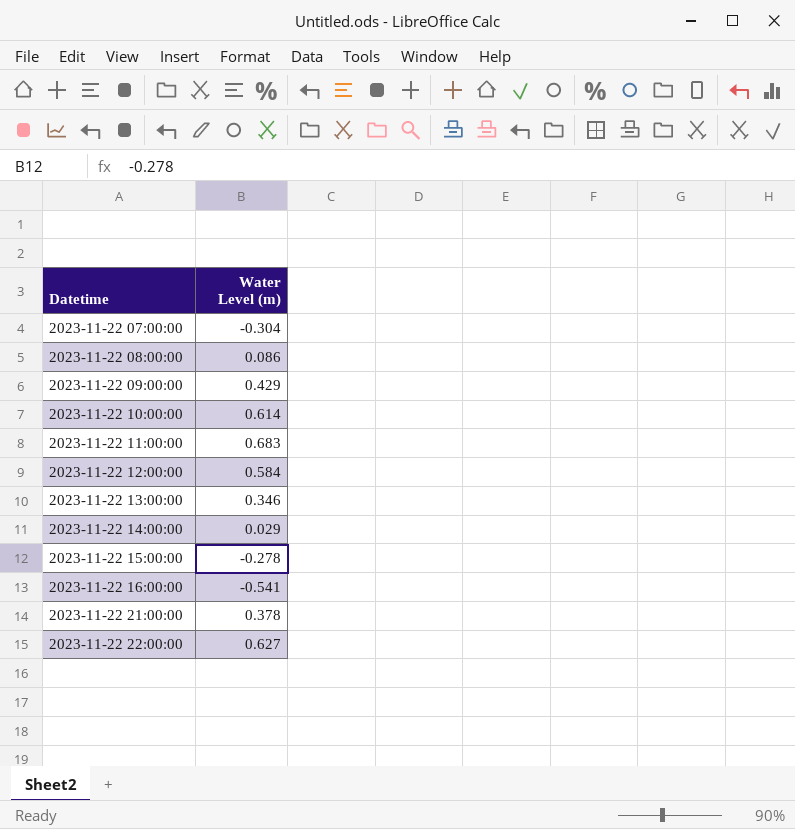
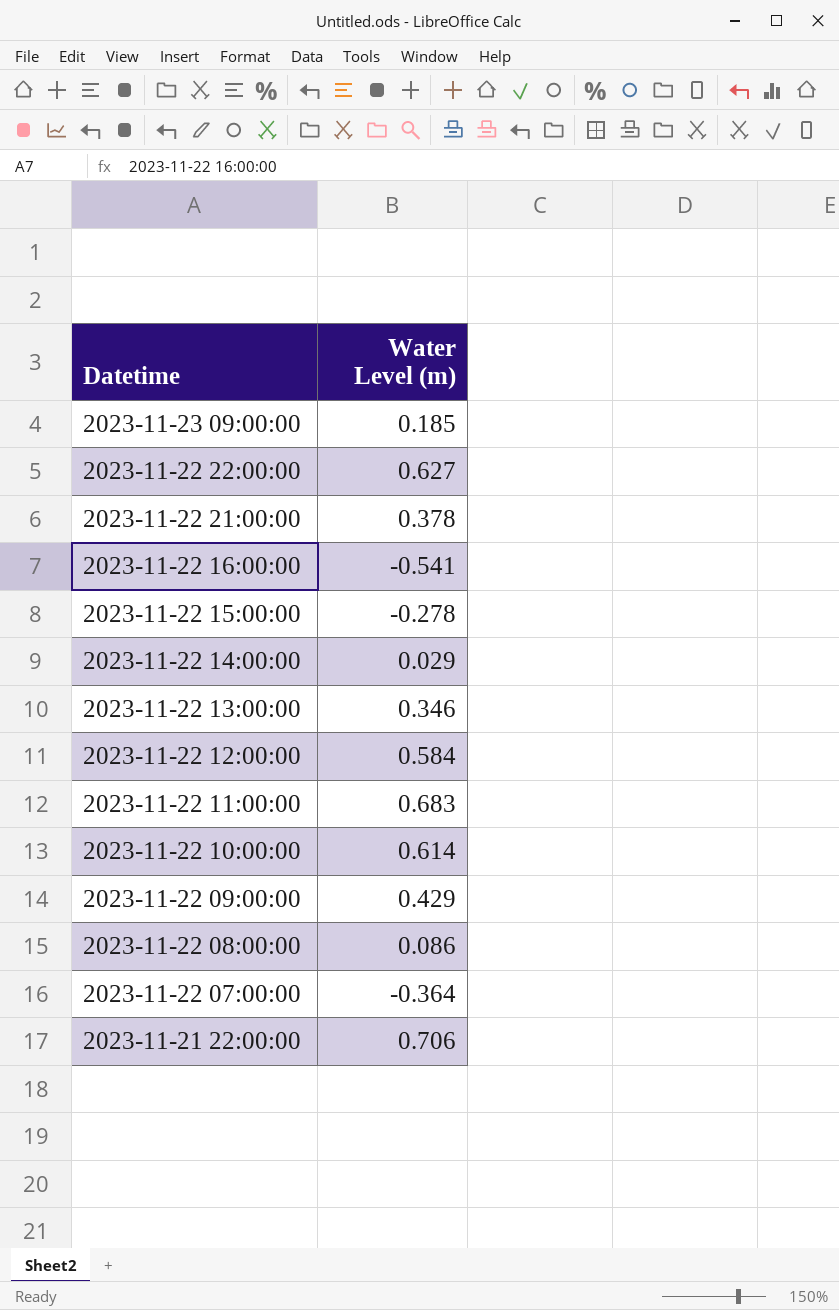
row order: Datetime ascending -> Datetime descending
row 2023-11-23 09:00:00: none -> 0.185
2023-11-22 07:00:00 | Water Level (m): -0.304 -> -0.364
row 2023-11-21 22:00:00: none -> 0.706

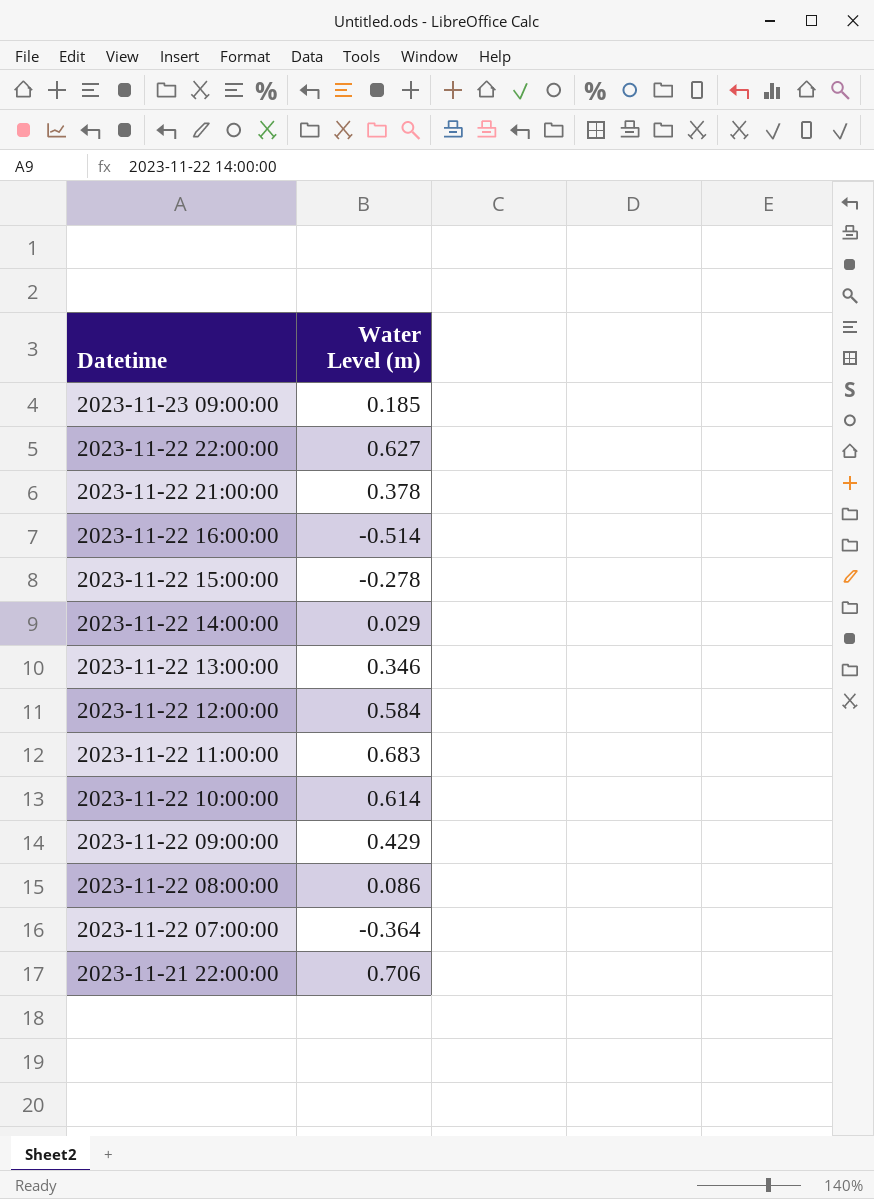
2023-11-22 16:00:00 | Water Level (m): -0.541 -> -0.514

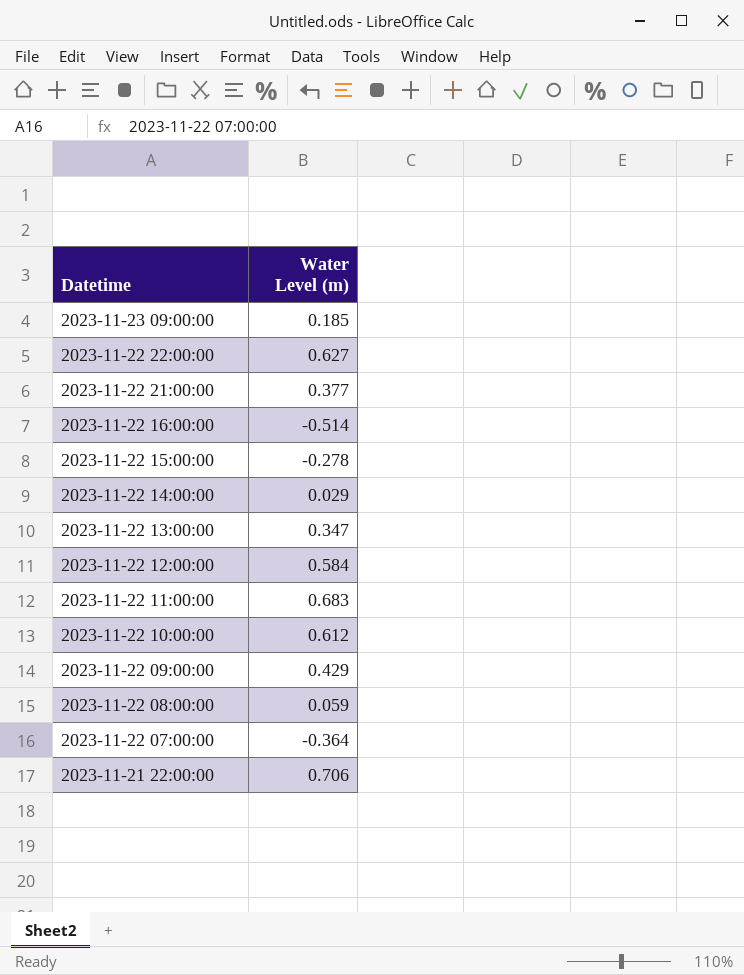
2023-11-22 21:00:00 | Water Level (m): 0.378 -> 0.377
2023-11-22 13:00:00 | Water Level (m): 0.346 -> 0.347
2023-11-22 10:00:00 | Water Level (m): 0.614 -> 0.612
2023-11-22 08:00:00 | Water Level (m): 0.086 -> 0.059

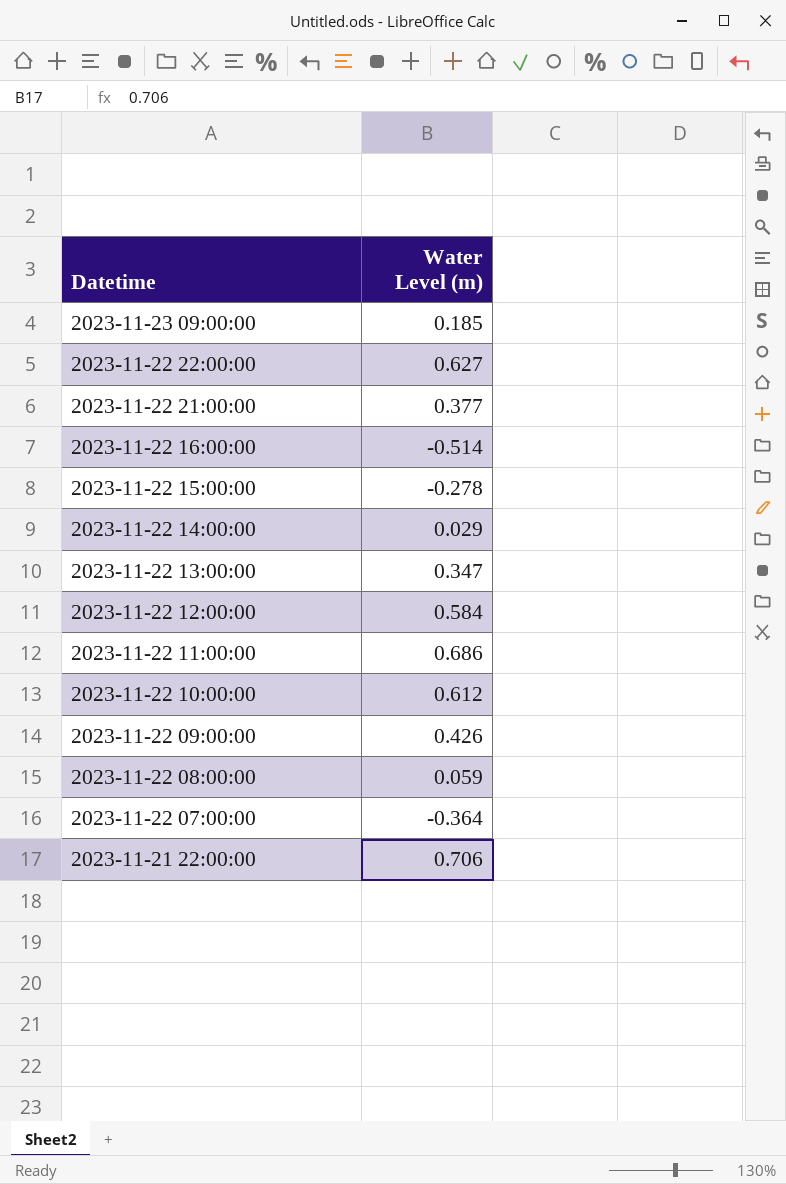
2023-11-22 11:00:00 | Water Level (m): 0.683 -> 0.686
2023-11-22 09:00:00 | Water Level (m): 0.429 -> 0.426

